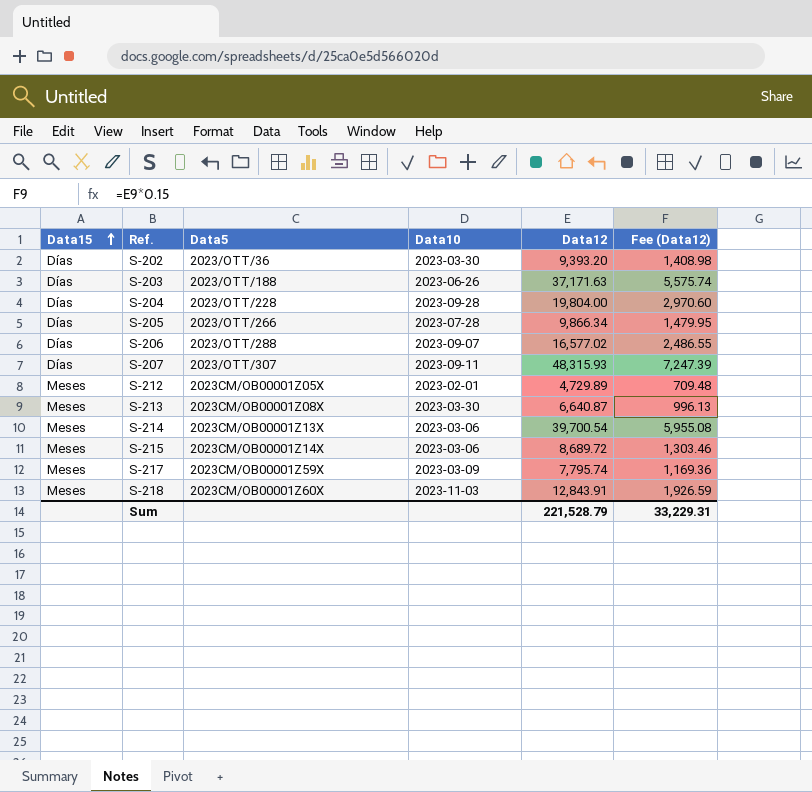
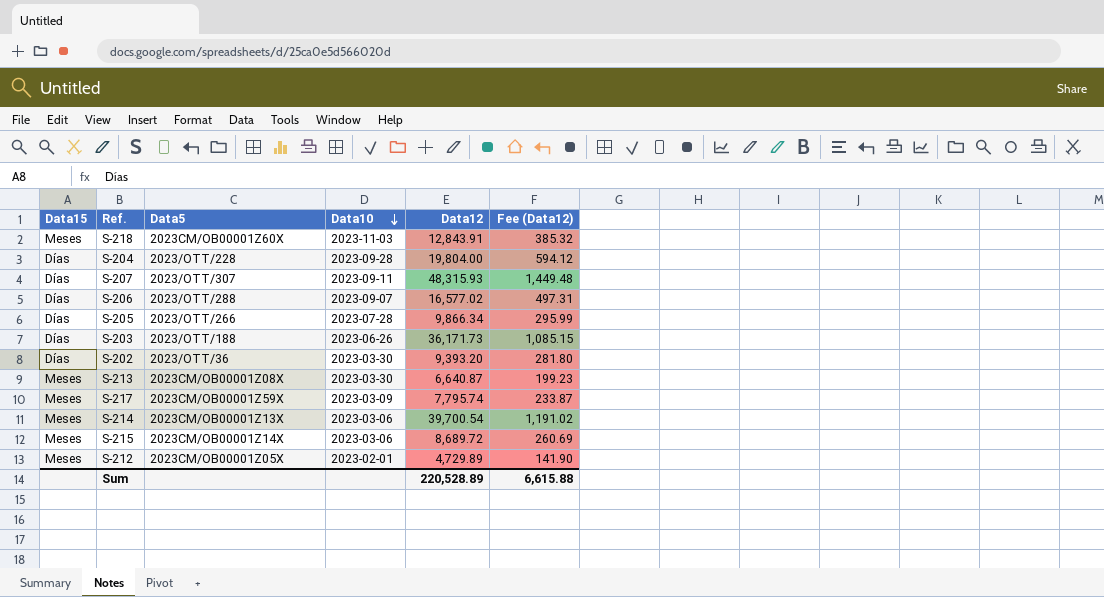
row order: Data15 ascending -> Data10 descending
column Fee (Data12) | formula: [Data12] * 0.15 -> [Data12] * 0.03
S-203 | Data12: 37,171.63 -> 36,171.73
Sum | Data12: 221,528.79 -> 220,528.89
Sum | Fee (Data12): 33,229.31 -> 6,615.88

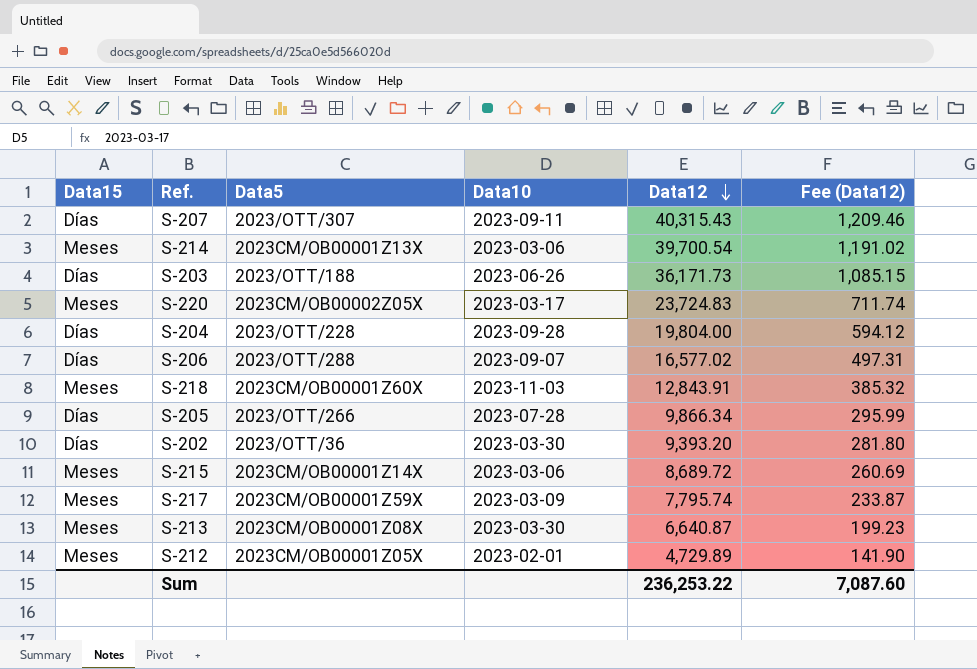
row order: Data10 descending -> Data12 descending
S-207 | Data12: 48,315.93 -> 40,315.43
S-207 | Fee (Data12): 1,449.48 -> 1,209.46
row S-220: none -> Meses | 2023CM/OB00002Z05X | 2023-03-17 | 23,724.83 | 711.74
Sum | Data12: 220,528.89 -> 236,253.22
Sum | Fee (Data12): 6,615.88 -> 7,087.60

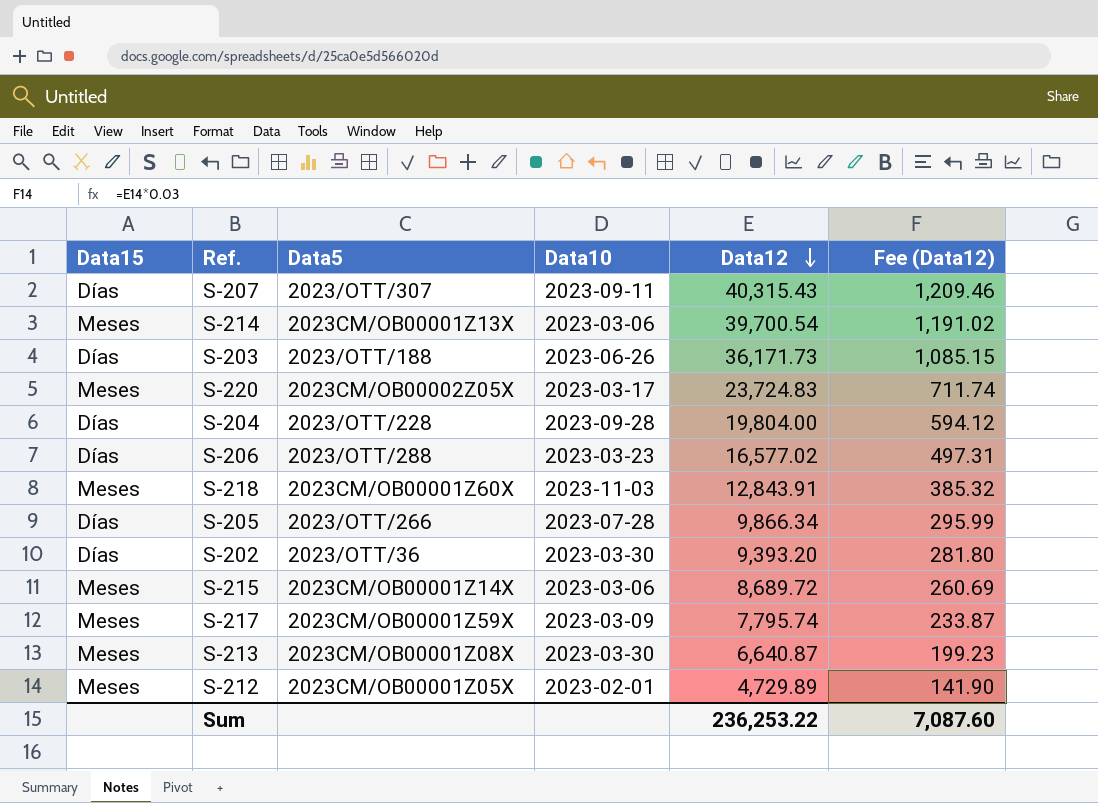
S-206 | Data10: 2023-09-07 -> 2023-03-23

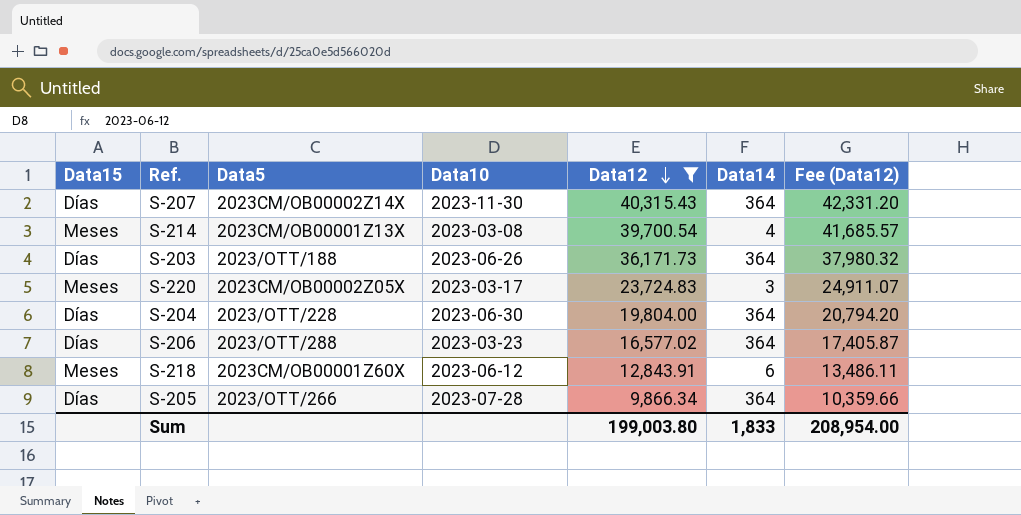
filter: none -> Data12 >= 9,866.34
column Data14 | position: none -> 6
column Fee (Data12) | formula: [Data12] * 0.03 -> [Data12] * 1.05
S-207 | Data5: 2023/OTT/307 -> 2023CM/OB00002Z14X
S-207 | Data10: 2023-09-11 -> 2023-11-30
S-214 | Data10: 2023-03-06 -> 2023-03-08
S-204 | Data10: 2023-09-28 -> 2023-06-30
S-218 | Data10: 2023-11-03 -> 2023-06-12
Sum | Data12: 236,253.22 -> 199,003.80
Sum | Fee (Data12): 7,087.60 -> 208,954.00

